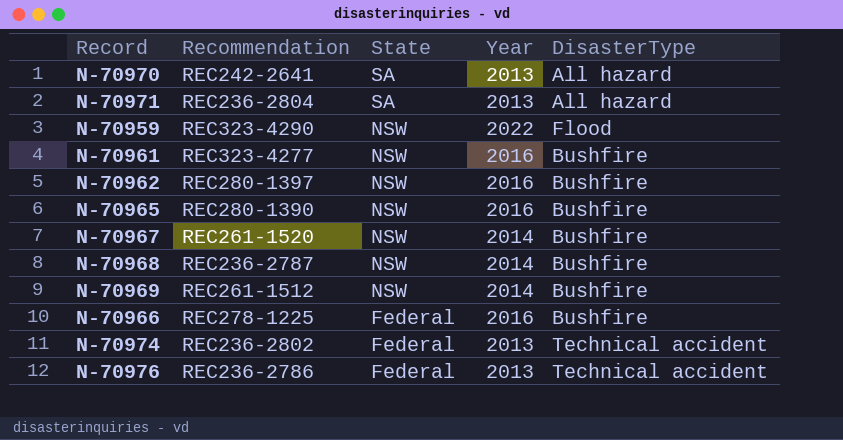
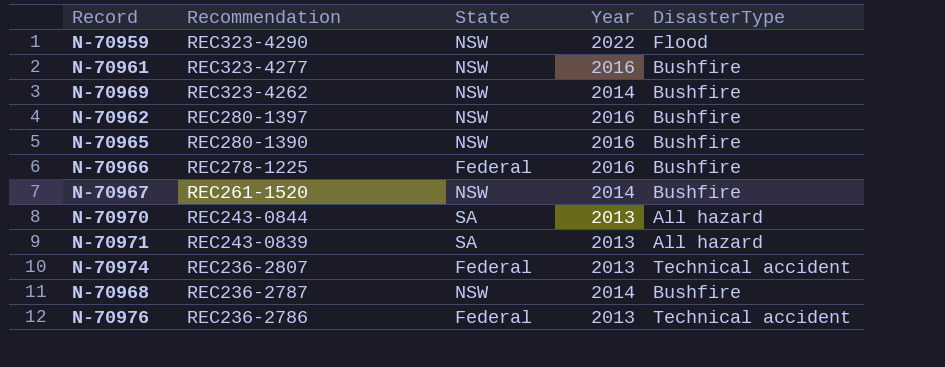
row order: State descending -> Recommendation descending
N-70969 | Recommendation: REC261-1512 -> REC323-4262
N-70970 | Recommendation: REC242-2641 -> REC243-0844
N-70971 | Recommendation: REC236-2804 -> REC243-0839
N-70974 | Recommendation: REC236-2802 -> REC236-2807

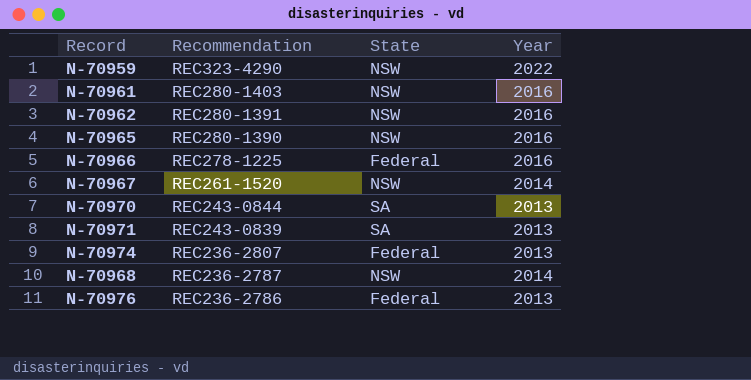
column DisasterType | position: 5 -> none
row N-70969: REC323-4262 | NSW | 2014 | Bushfire -> none
N-70961 | Recommendation: REC323-4277 -> REC280-1403
N-70962 | Recommendation: REC280-1397 -> REC280-1391

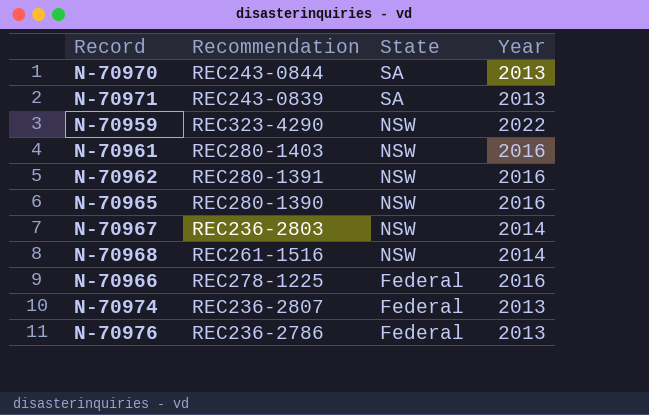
row order: Recommendation descending -> State descending
N-70967 | Recommendation: REC261-1520 -> REC236-2803
N-70968 | Recommendation: REC236-2787 -> REC261-1516

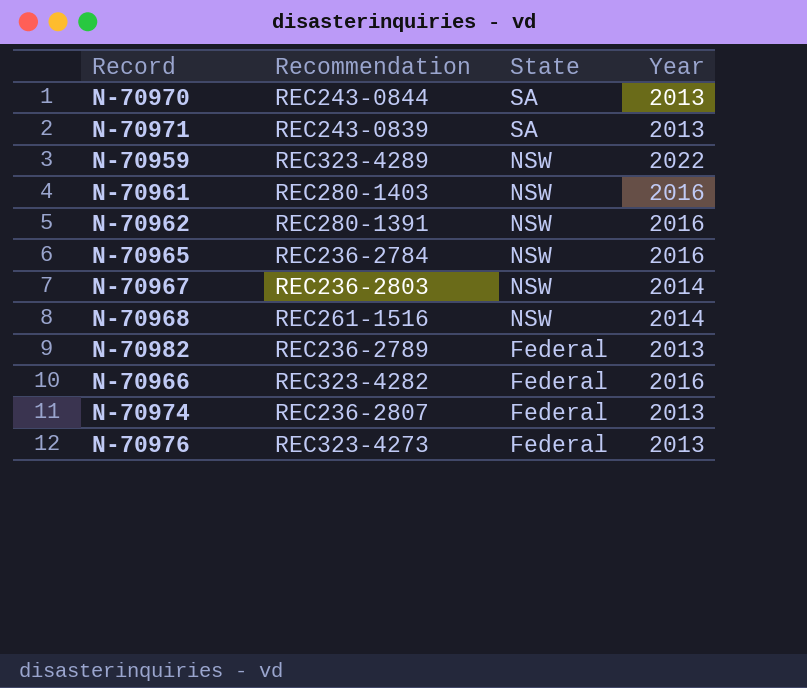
N-70959 | Recommendation: REC323-4290 -> REC323-4289
N-70965 | Recommendation: REC280-1390 -> REC236-2784
row N-70982: none -> REC236-2789 | Federal | 2013
N-70966 | Recommendation: REC278-1225 -> REC323-4282
N-70976 | Recommendation: REC236-2786 -> REC323-4273

